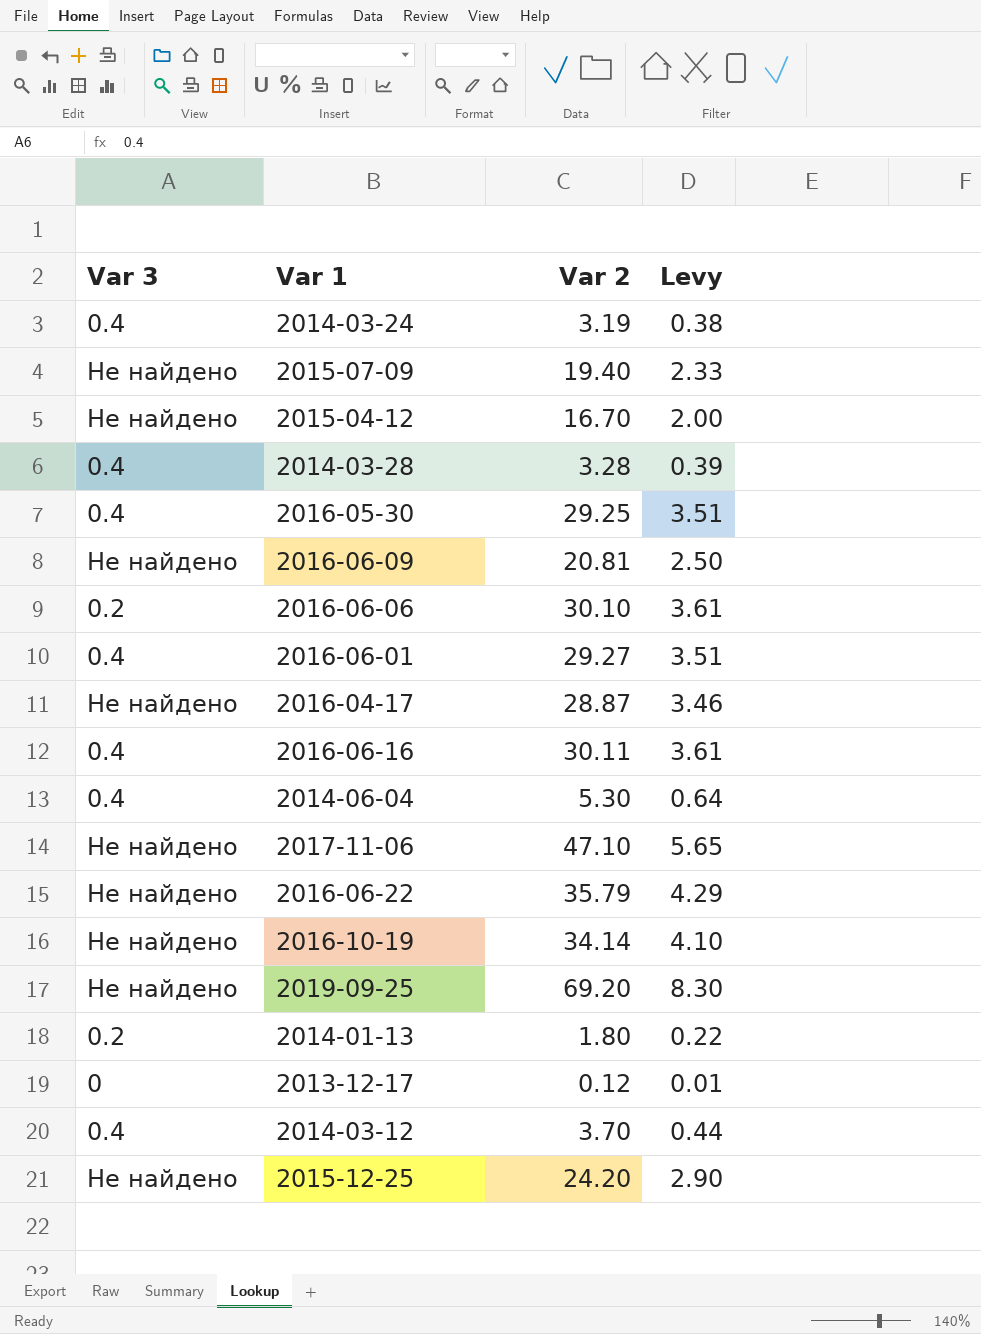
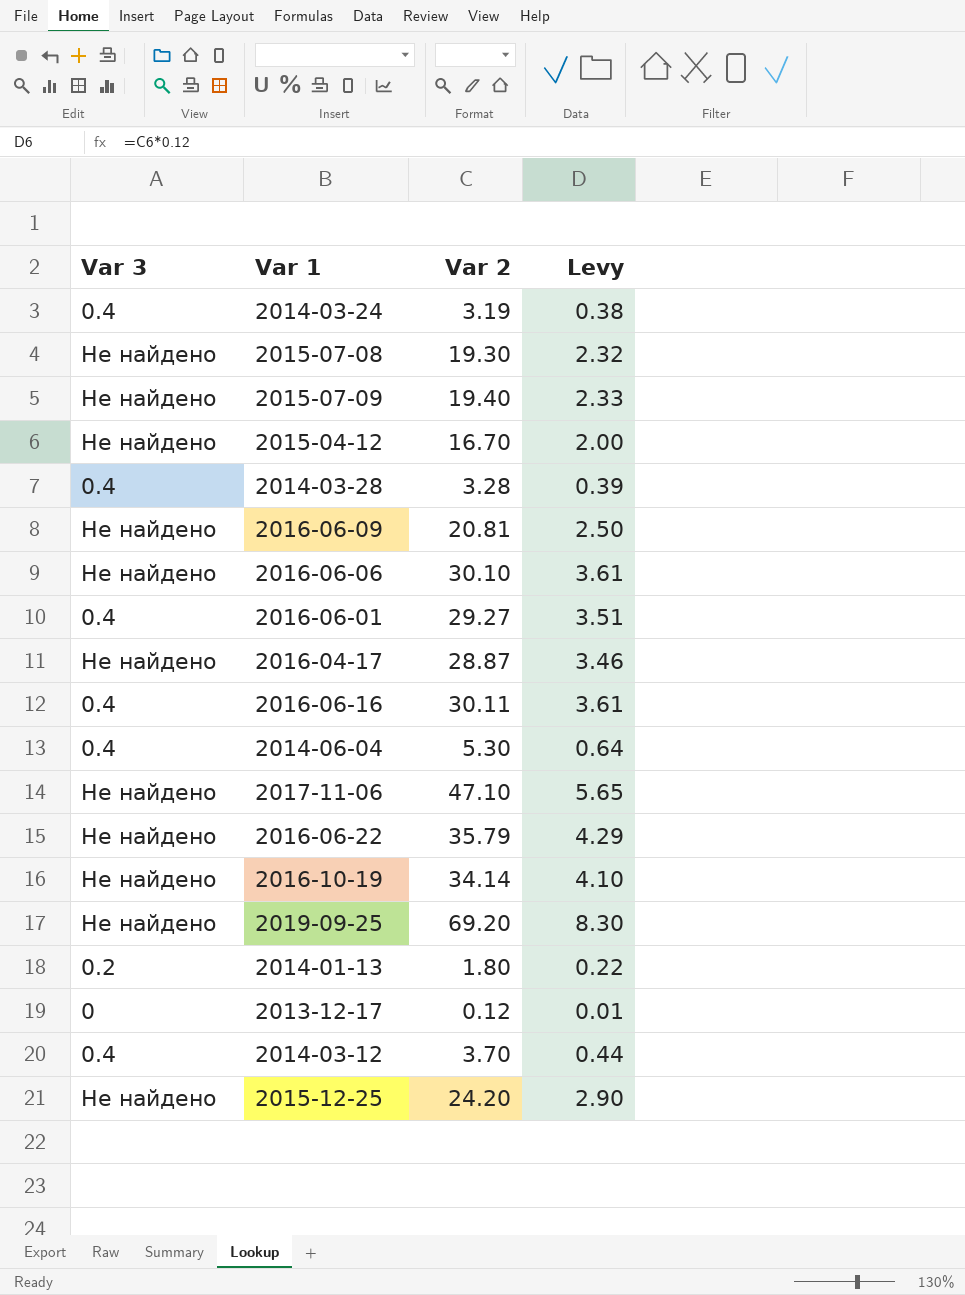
row 2016-05-30: 0.4 | 29.25 | 3.51 -> none
row 2015-07-08: none -> Не найдено | 19.30 | 2.32
2016-06-06 | Var 3: 0.2 -> Не найдено

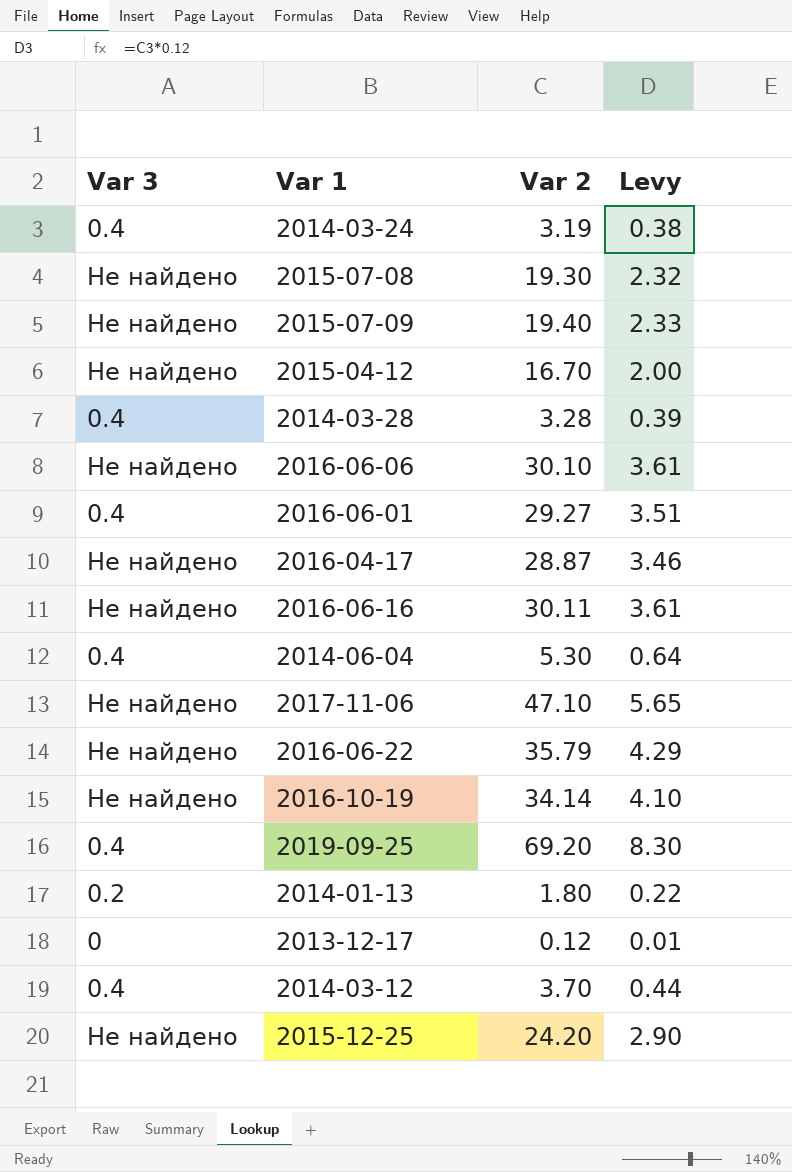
row 2016-06-09: Не найдено | 20.81 | 2.50 -> none
2016-06-16 | Var 3: 0.4 -> Не найдено
2019-09-25 | Var 3: Не найдено -> 0.4

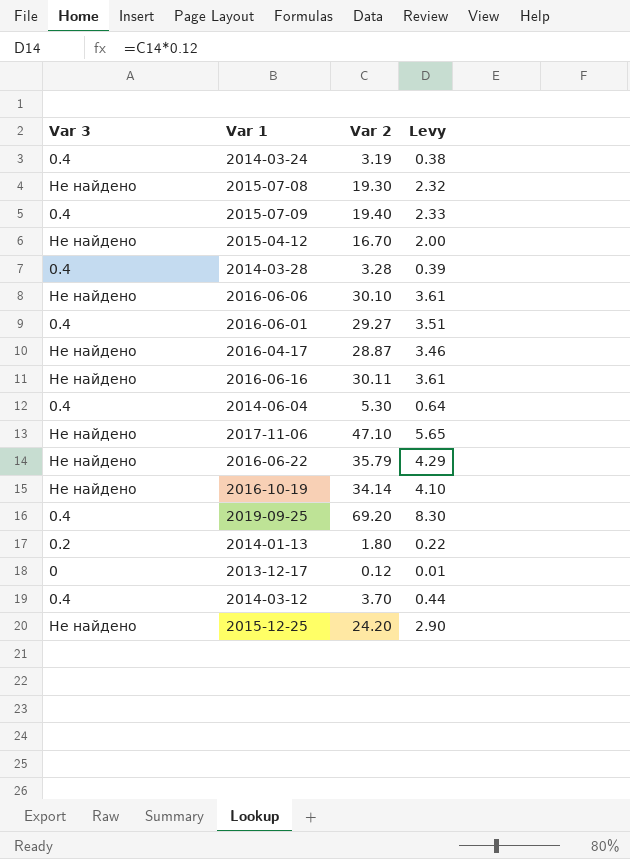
2015-07-09 | Var 3: Не найдено -> 0.4

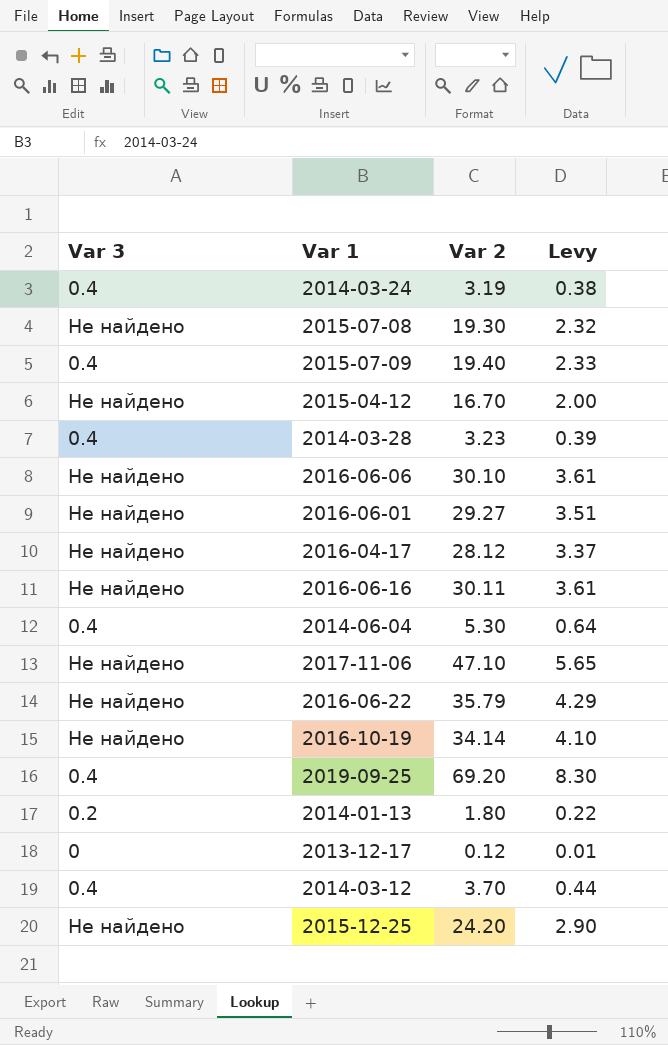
2014-03-28 | Var 2: 3.28 -> 3.23
2016-06-01 | Var 3: 0.4 -> Не найдено
2016-04-17 | Var 2: 28.87 -> 28.12
2016-04-17 | Levy: 3.46 -> 3.37

